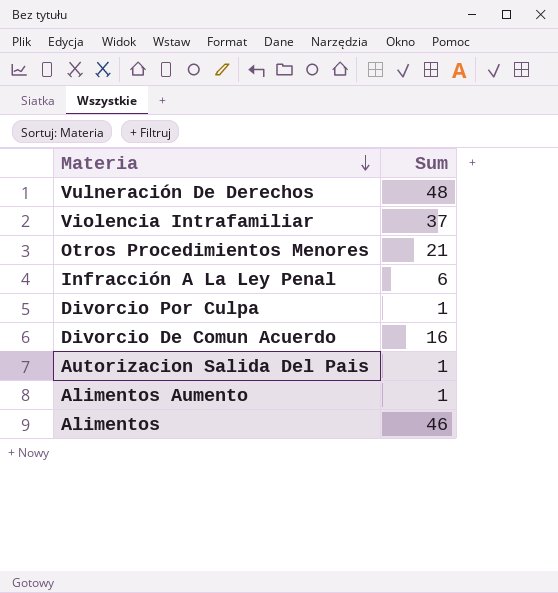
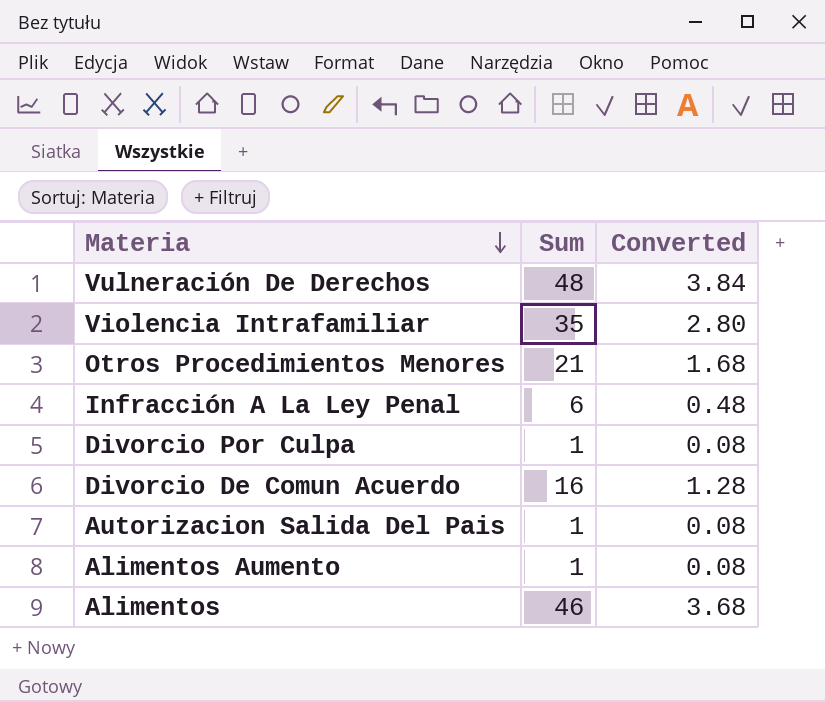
column Converted | formula: none -> [Sum] * 0.08
Violencia Intrafamiliar | Sum: 37 -> 35

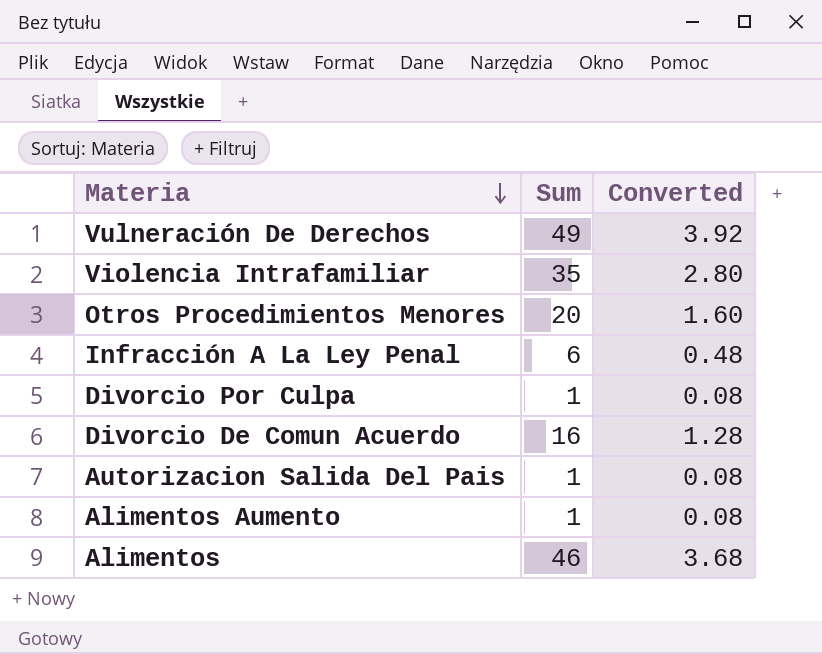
Vulneración De Derechos | Sum: 48 -> 49
Vulneración De Derechos | Converted: 3.84 -> 3.92
Otros Procedimientos Menores | Sum: 21 -> 20
Otros Procedimientos Menores | Converted: 1.68 -> 1.60

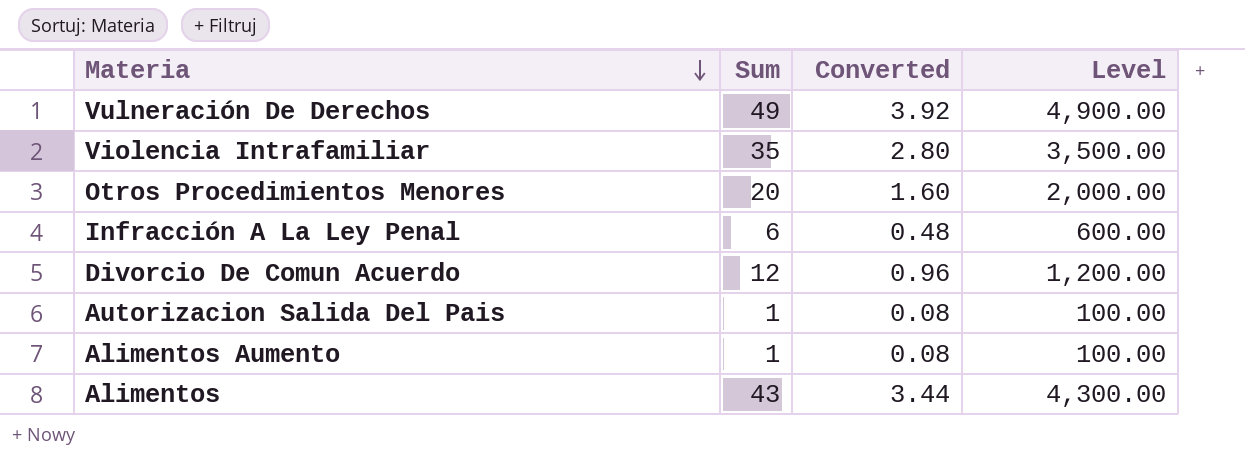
column Level | formula: none -> [Sum] * 100
row Divorcio Por Culpa: 1 | 0.08 -> none
Divorcio De Comun Acuerdo | Sum: 16 -> 12
Divorcio De Comun Acuerdo | Converted: 1.28 -> 0.96
Alimentos | Sum: 46 -> 43
Alimentos | Converted: 3.68 -> 3.44

